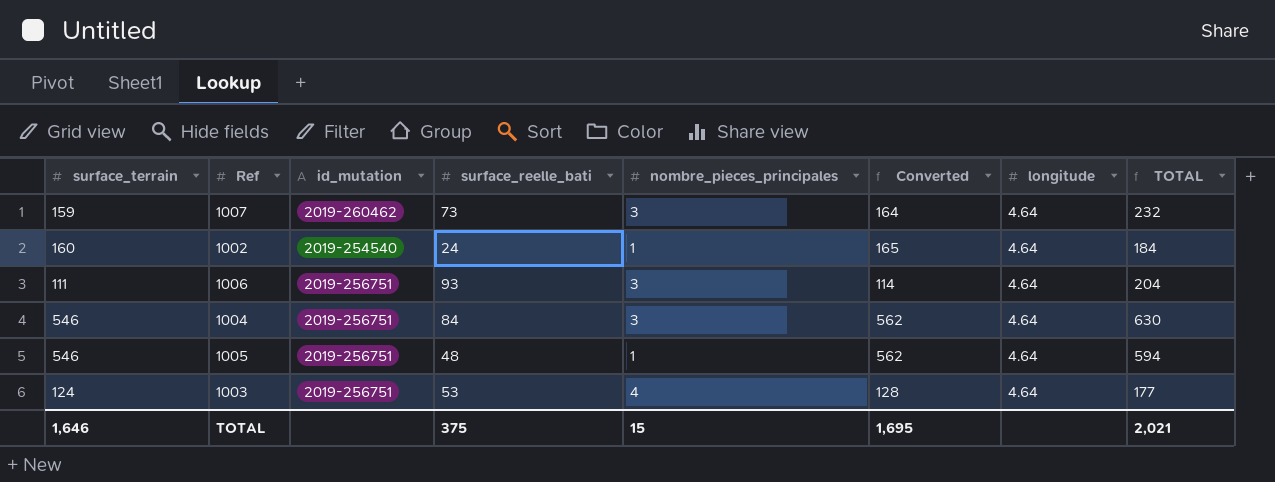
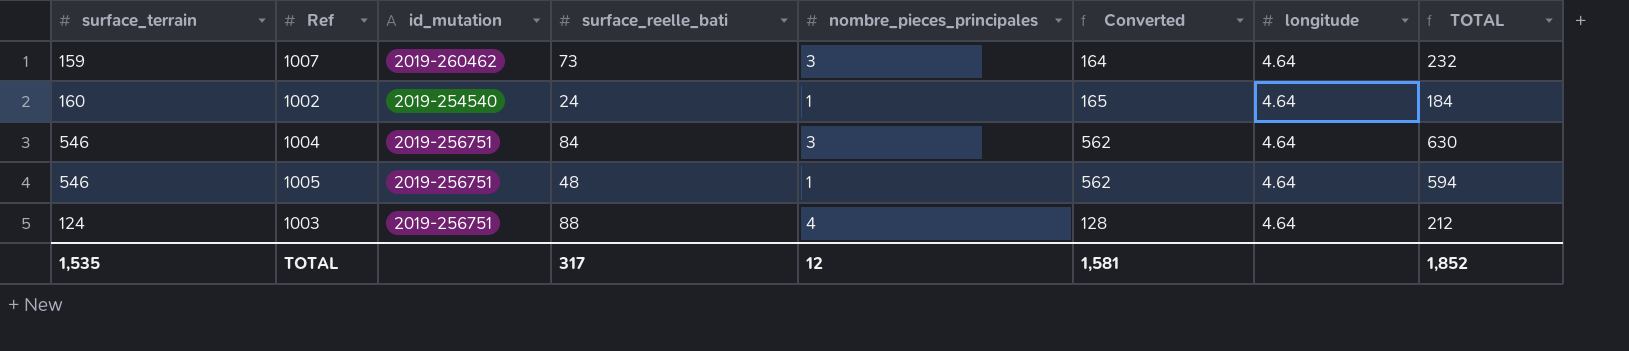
row 1006: 111 | 2019-256751 | 93 | 3 | 114 | 4.64 | 204 -> none
1003 | surface_reelle_bati: 53 -> 88
1003 | TOTAL: 177 -> 212
TOTAL | surface_terrain: 1,646 -> 1,535
TOTAL | surface_reelle_bati: 375 -> 317
TOTAL | nombre_pieces_principales: 15 -> 12
TOTAL | Converted: 1,695 -> 1,581
TOTAL | TOTAL: 2,021 -> 1,852

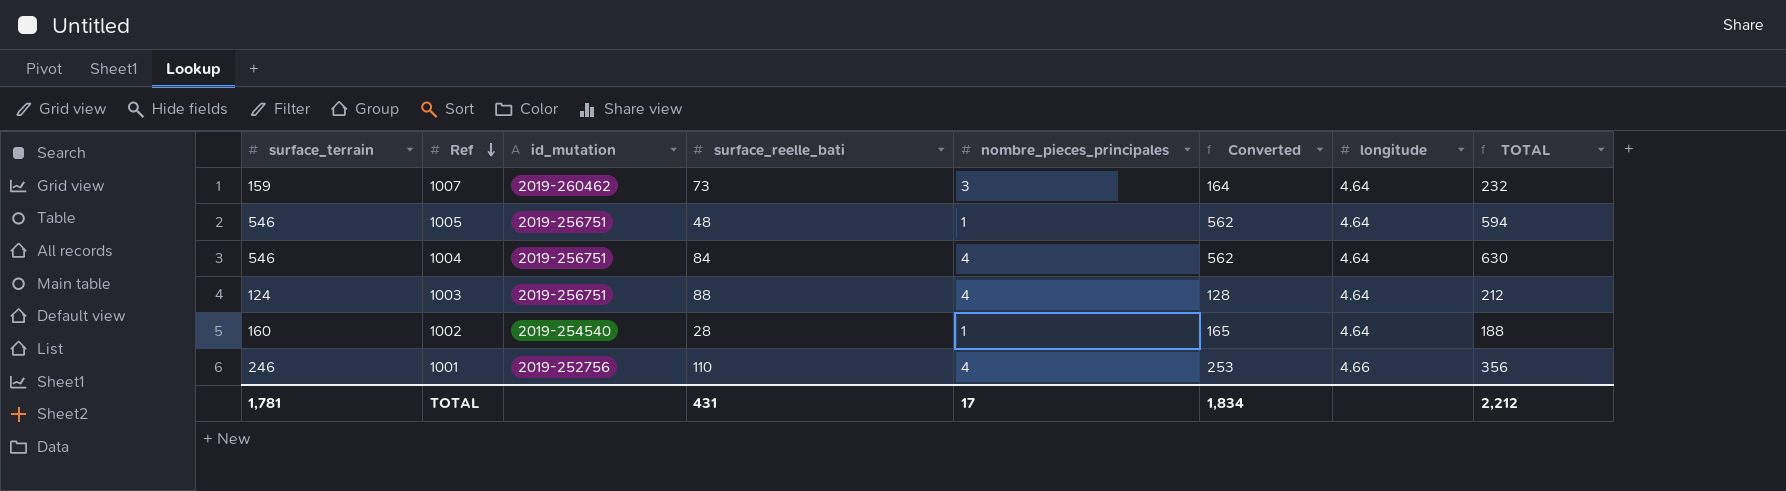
row order: none -> Ref descending
1004 | nombre_pieces_principales: 3 -> 4
1002 | surface_reelle_bati: 24 -> 28
1002 | TOTAL: 184 -> 188
row 1001: none -> 246 | 2019-252756 | 110 | 4 | 253 | 4.66 | 356
TOTAL | surface_terrain: 1,535 -> 1,781
TOTAL | surface_reelle_bati: 317 -> 431
TOTAL | nombre_pieces_principales: 12 -> 17
TOTAL | Converted: 1,581 -> 1,834
TOTAL | TOTAL: 1,852 -> 2,212

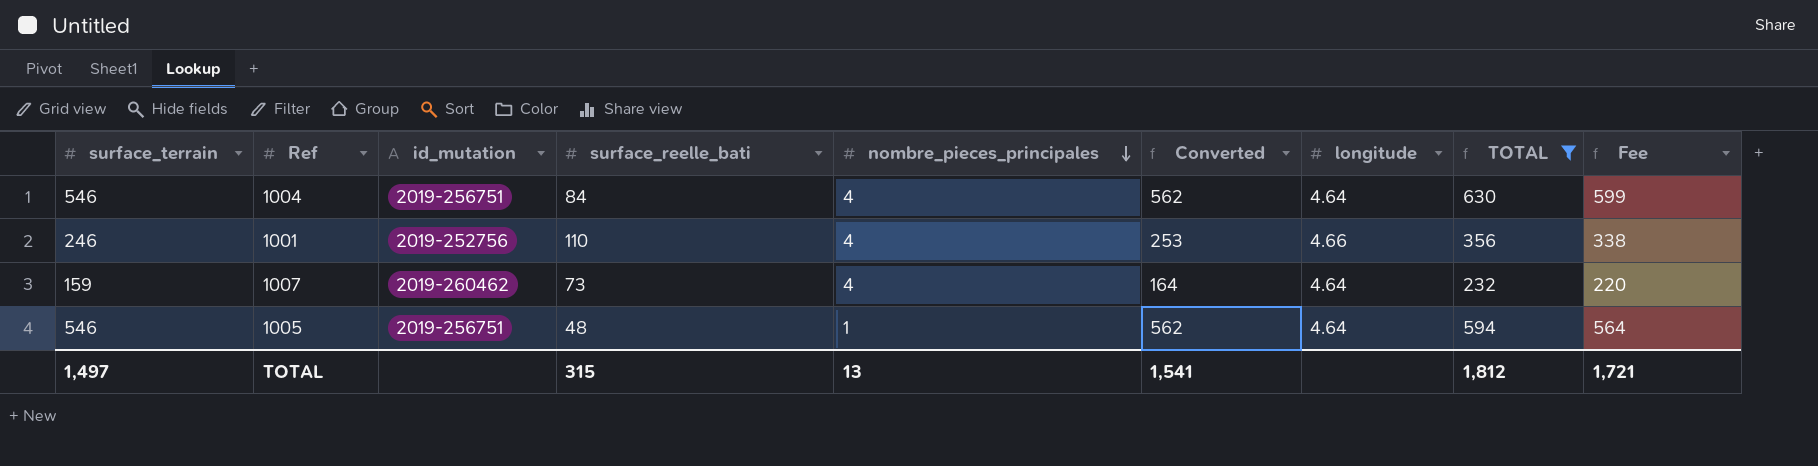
filter: none -> TOTAL >= 232
row order: Ref descending -> nombre_pieces_principales descending
column Fee | formula: none -> [TOTAL] * 0.95
1007 | nombre_pieces_principales: 3 -> 4
TOTAL | surface_terrain: 1,781 -> 1,497
TOTAL | surface_reelle_bati: 431 -> 315
TOTAL | nombre_pieces_principales: 17 -> 13
TOTAL | Converted: 1,834 -> 1,541
TOTAL | TOTAL: 2,212 -> 1,812

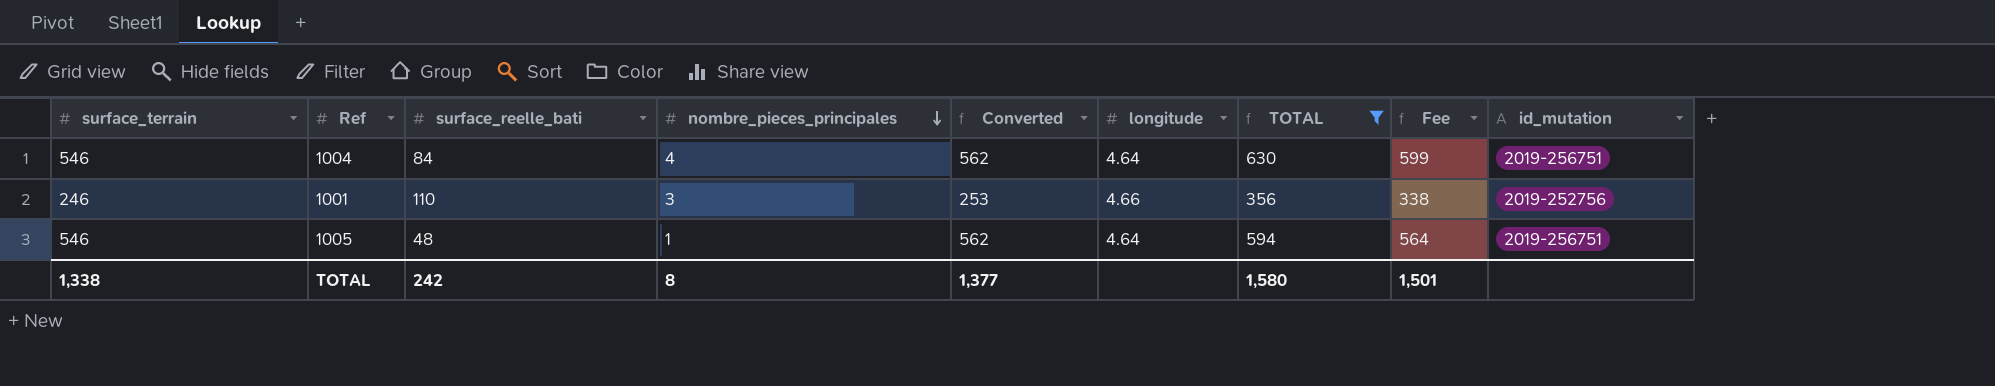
column id_mutation | position: 3 -> 9
row 1007: 159 | 2019-260462 | 73 | 4 | 164 | 4.64 | 232 | 220 -> none
1001 | nombre_pieces_principales: 4 -> 3
TOTAL | surface_terrain: 1,497 -> 1,338
TOTAL | surface_reelle_bati: 315 -> 242
TOTAL | nombre_pieces_principales: 13 -> 8
TOTAL | Converted: 1,541 -> 1,377
TOTAL | TOTAL: 1,812 -> 1,580
TOTAL | Fee: 1,721 -> 1,501

